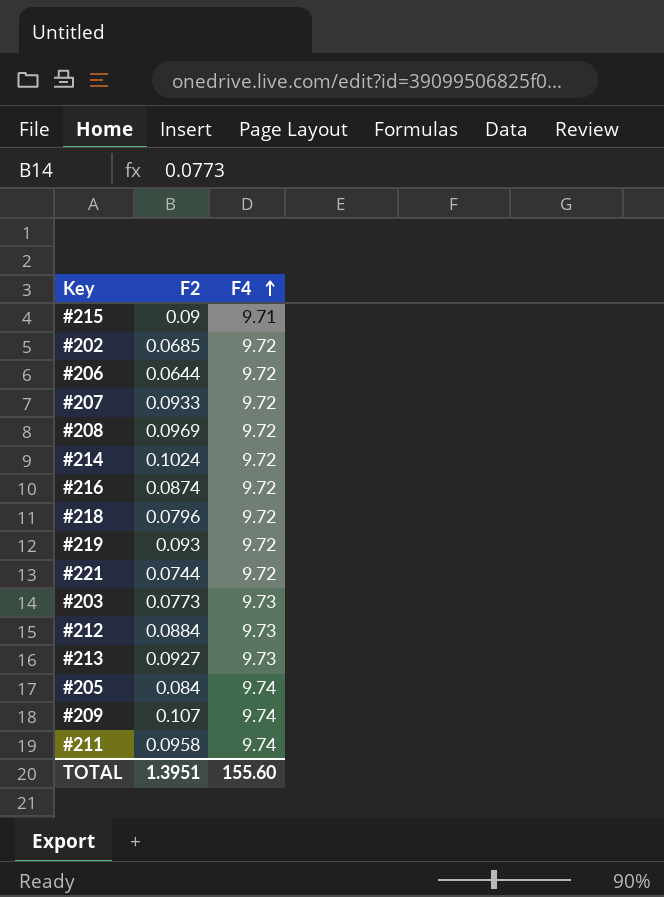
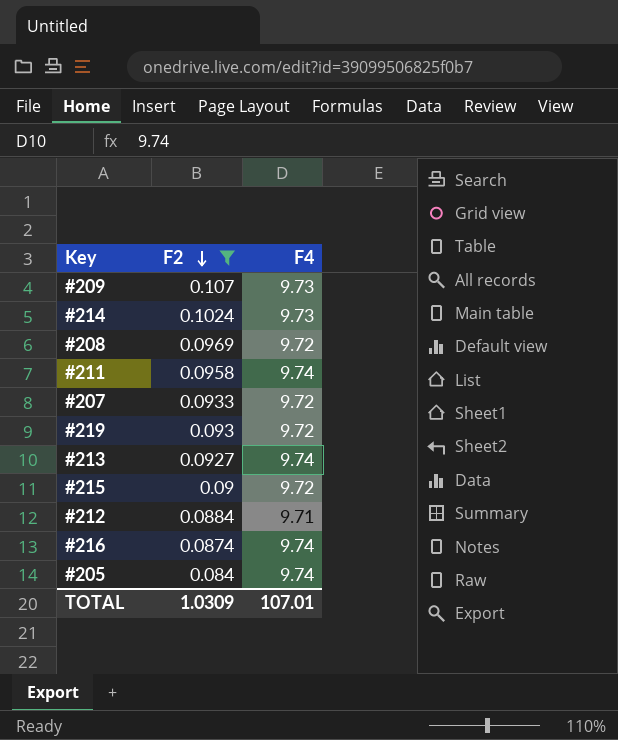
filter: none -> F2 >= 0.084
row order: F4 ascending -> F2 descending
#209 | F4: 9.74 -> 9.73
#214 | F4: 9.72 -> 9.73
#213 | F4: 9.73 -> 9.74
#215 | F4: 9.71 -> 9.72
#212 | F4: 9.73 -> 9.71
#216 | F4: 9.72 -> 9.74
TOTAL | F2: 1.3951 -> 1.0309
TOTAL | F4: 155.60 -> 107.01

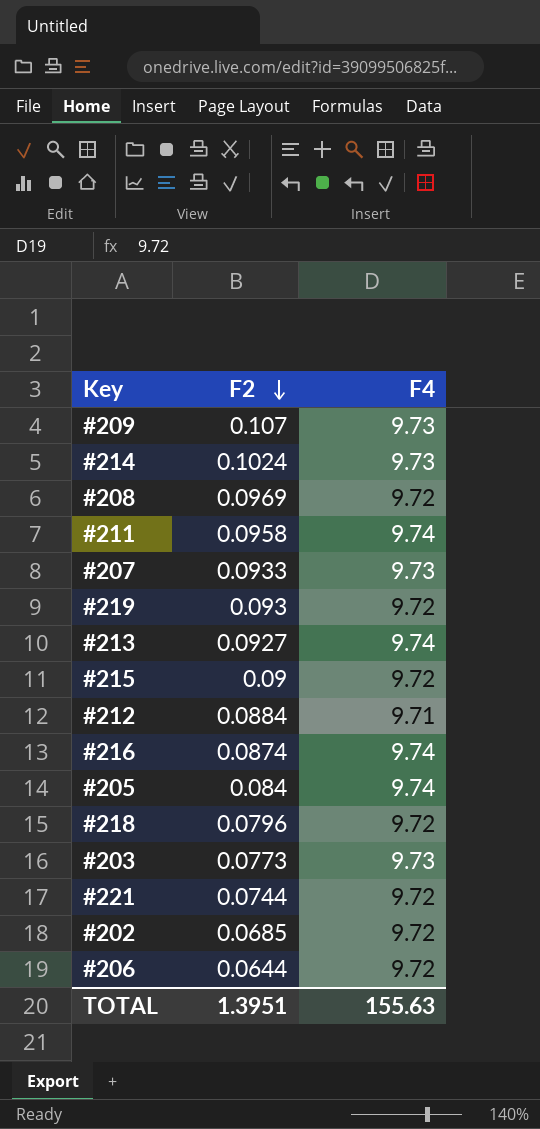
filter: F2 >= 0.084 -> none
#207 | F4: 9.72 -> 9.73
TOTAL | F2: 1.0309 -> 1.3951
TOTAL | F4: 107.01 -> 155.63

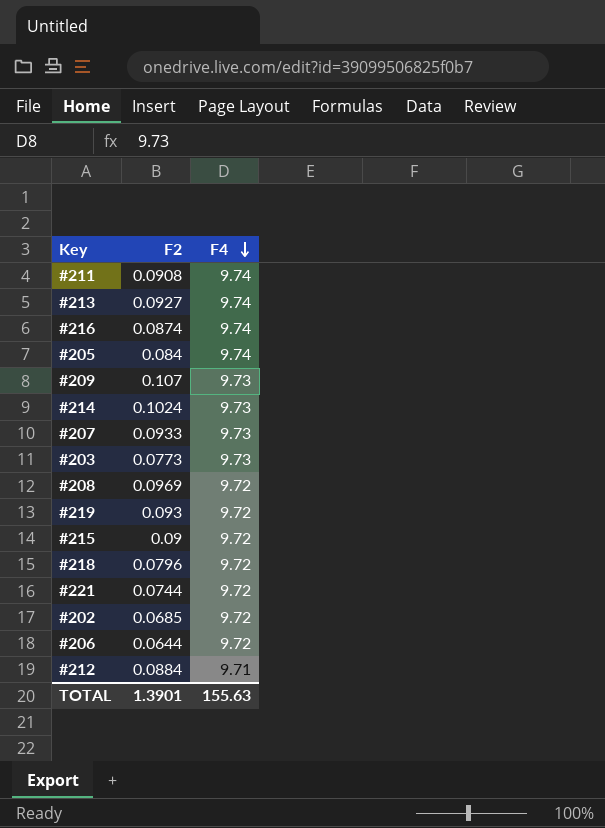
row order: F2 descending -> F4 descending
#211 | F2: 0.0958 -> 0.0908
TOTAL | F2: 1.3951 -> 1.3901

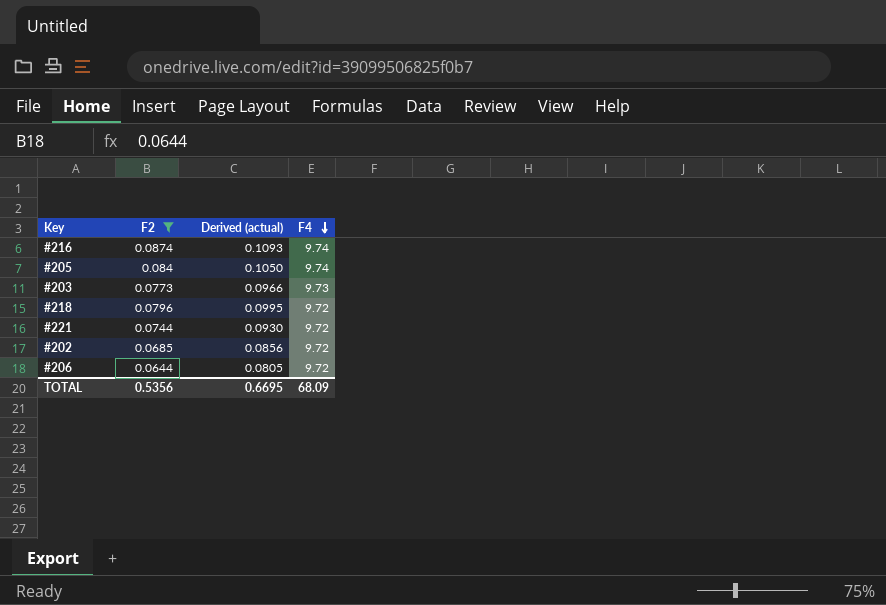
filter: none -> F2 <= 0.0874
column Derived (actual) | formula: none -> [F2] * 1.25
TOTAL | F2: 1.3901 -> 0.5356
TOTAL | F4: 155.63 -> 68.09

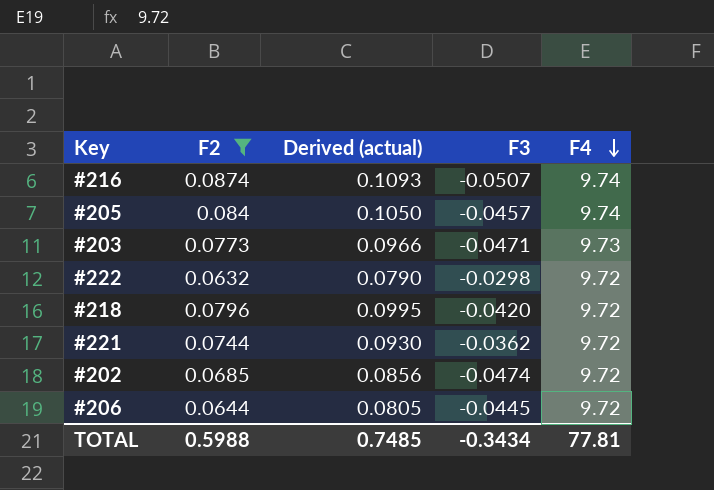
column F3 | position: none -> 4
row #222: none -> 0.0632 | 0.0790 | -0.0298 | 9.72
TOTAL | F2: 0.5356 -> 0.5988
TOTAL | Derived (actual): 0.6695 -> 0.7485
TOTAL | F4: 68.09 -> 77.81

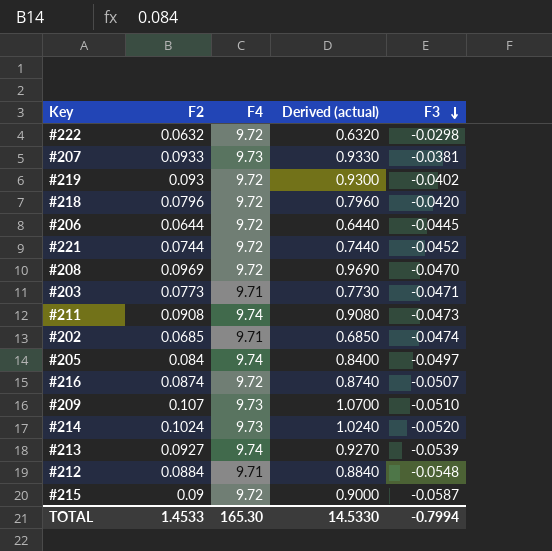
filter: F2 <= 0.0874 -> none
row order: F4 descending -> F3 descending
column F4 | position: 5 -> 3
column Derived (actual) | formula: [F2] * 1.25 -> [F2] * 10
#221 | F3: -0.0362 -> -0.0452
#203 | F4: 9.73 -> 9.71
#202 | F4: 9.72 -> 9.71
#205 | F3: -0.0457 -> -0.0497
#216 | F4: 9.74 -> 9.72
TOTAL | F2: 0.5988 -> 1.4533
TOTAL | F4: 77.81 -> 165.30
TOTAL | Derived (actual): 0.7485 -> 14.5330
TOTAL | F3: -0.3434 -> -0.7994

